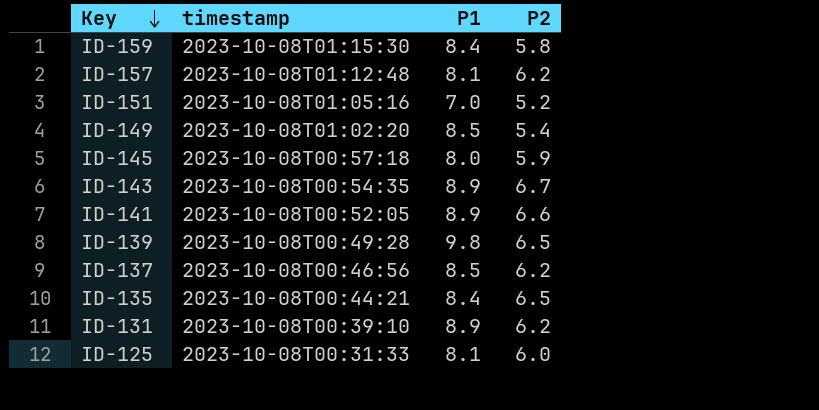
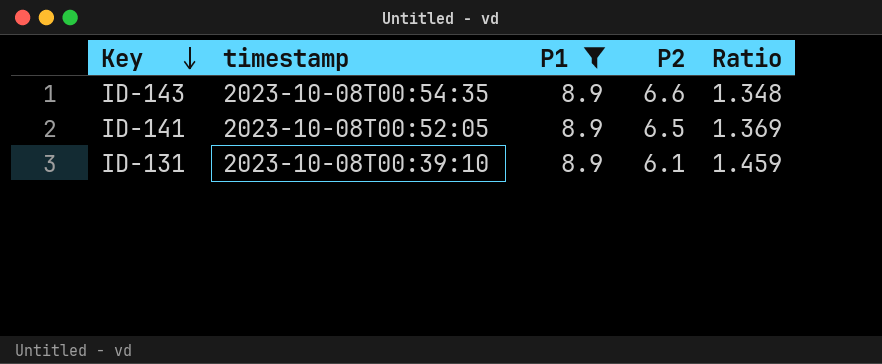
filter: none -> P1 = 8.9
column Ratio | formula: none -> [P1] / [P2]
ID-143 | P2: 6.7 -> 6.6
ID-141 | P2: 6.6 -> 6.5
ID-131 | P2: 6.2 -> 6.1

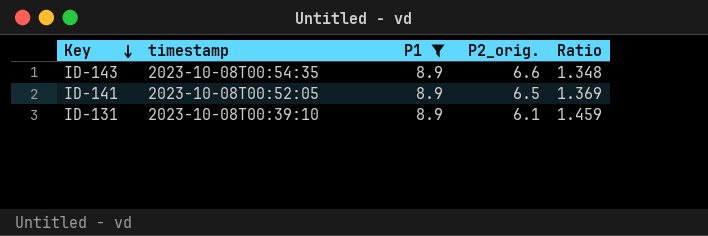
column name: P2 -> P2_orig.

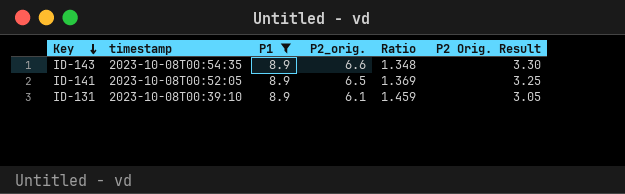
column P2 Orig. Result | formula: none -> [P2_orig.] * 0.5

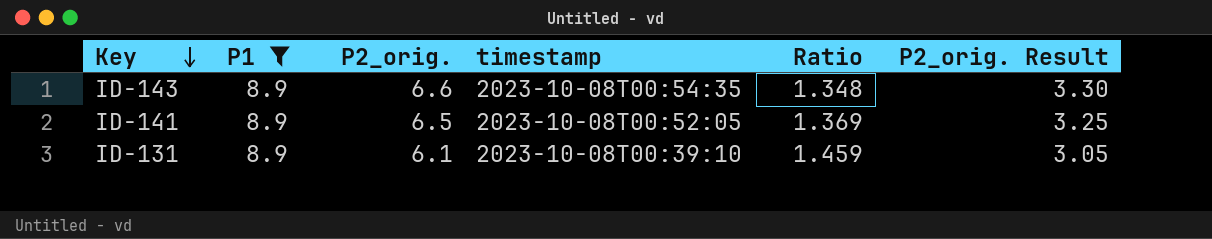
column timestamp | position: 2 -> 4
column name: P2 Orig. Result -> P2_orig. Result

